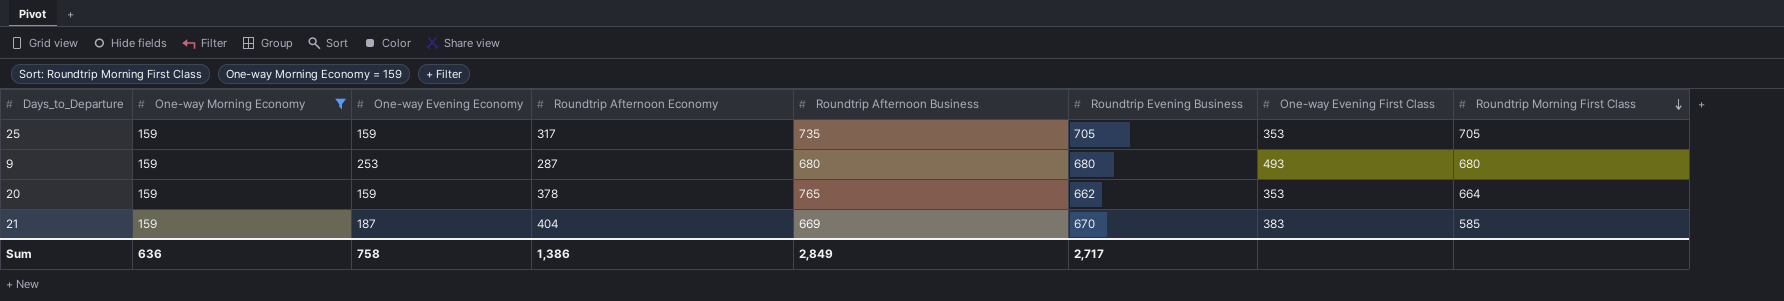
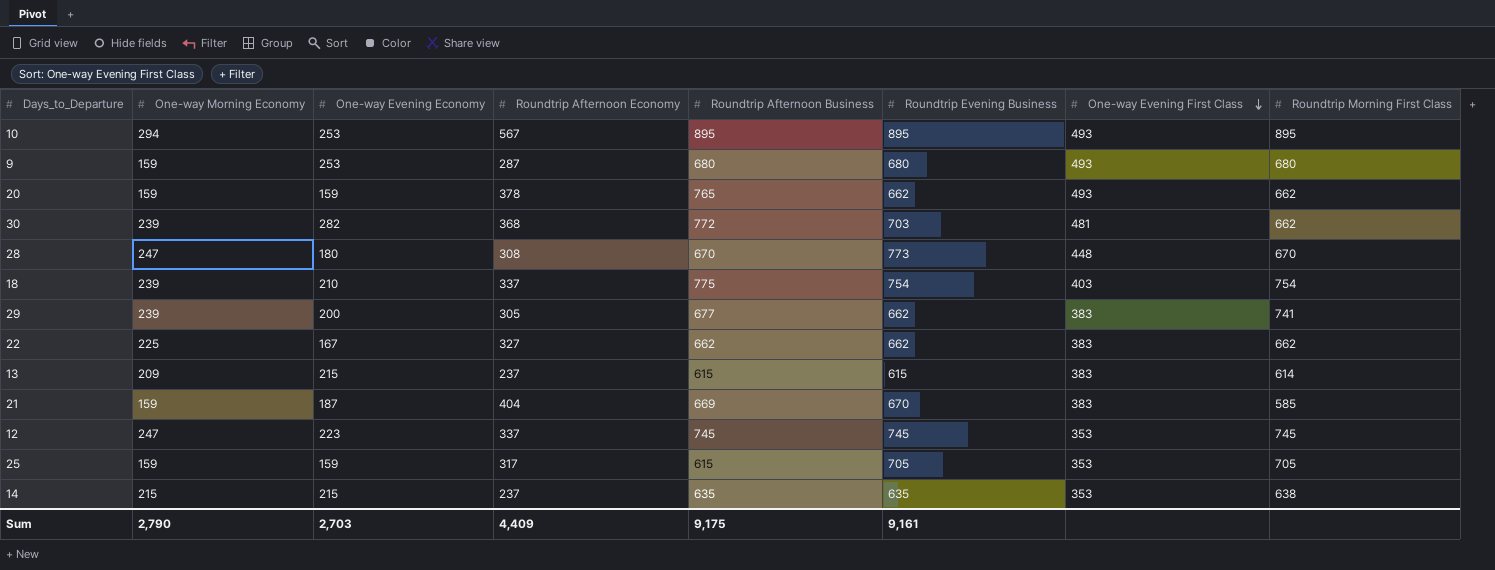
filter: One-way Morning Economy = 159 -> none
row order: Roundtrip Morning First Class descending -> One-way Evening First Class descending
20 | One-way Evening First Class: 353 -> 493
20 | Roundtrip Morning First Class: 664 -> 662
25 | Roundtrip Afternoon Business: 735 -> 615
Sum | One-way Morning Economy: 636 -> 2,790
Sum | One-way Evening Economy: 758 -> 2,703
Sum | Roundtrip Afternoon Economy: 1,386 -> 4,409
Sum | Roundtrip Afternoon Business: 2,849 -> 9,175
Sum | Roundtrip Evening Business: 2,717 -> 9,161

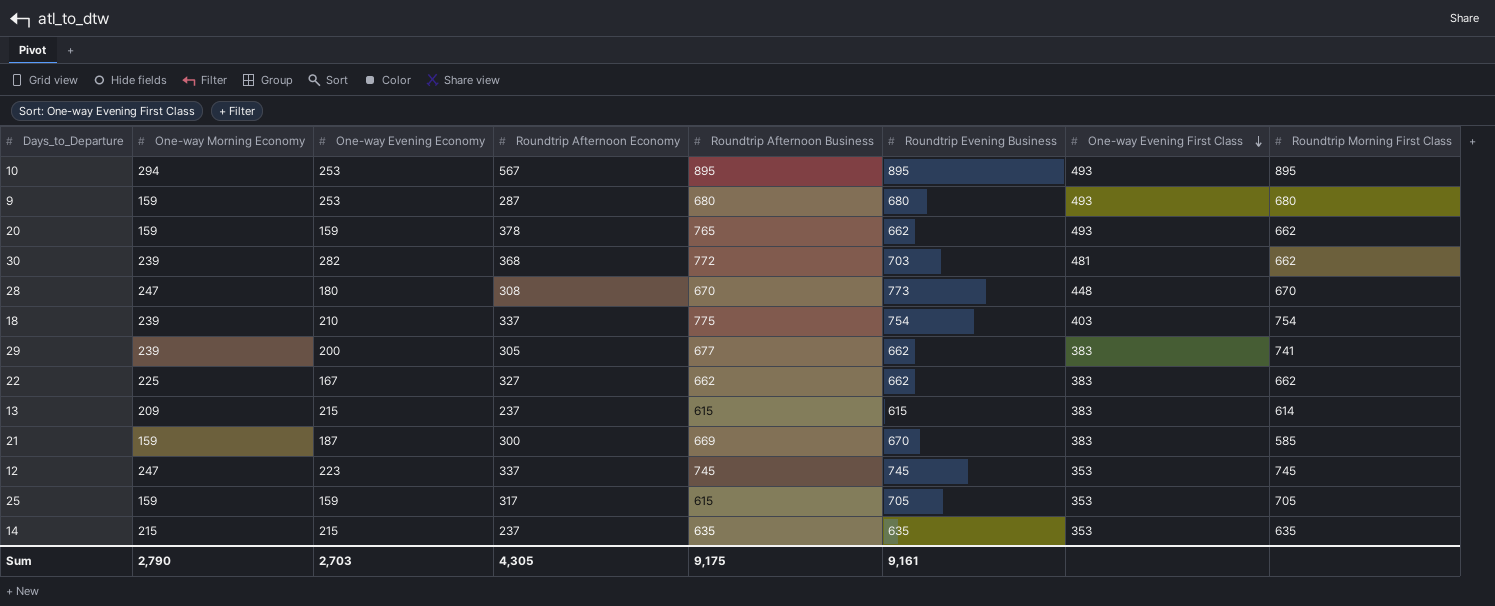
21 | Roundtrip Afternoon Economy: 404 -> 300
14 | Roundtrip Morning First Class: 638 -> 635
Sum | Roundtrip Afternoon Economy: 4,409 -> 4,305

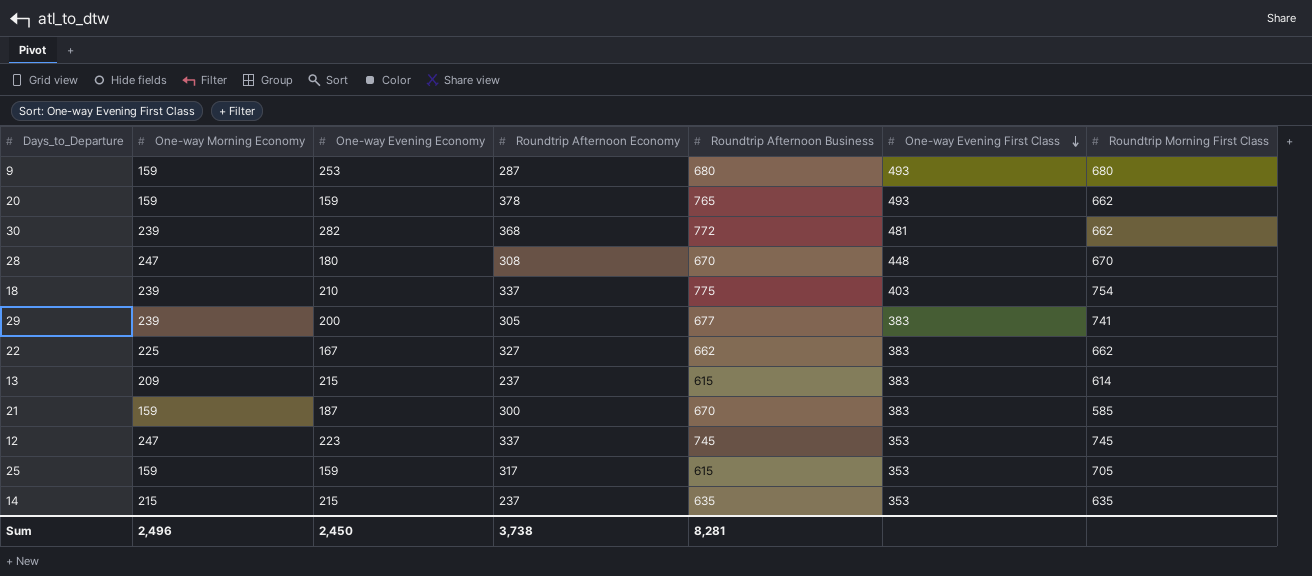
column Roundtrip Evening Business | position: 6 -> none
row 10: 294 | 253 | 567 | 895 | 895 | 493 | 895 -> none
21 | Roundtrip Afternoon Business: 669 -> 670
Sum | One-way Morning Economy: 2,790 -> 2,496
Sum | One-way Evening Economy: 2,703 -> 2,450
Sum | Roundtrip Afternoon Economy: 4,305 -> 3,738
Sum | Roundtrip Afternoon Business: 9,175 -> 8,281

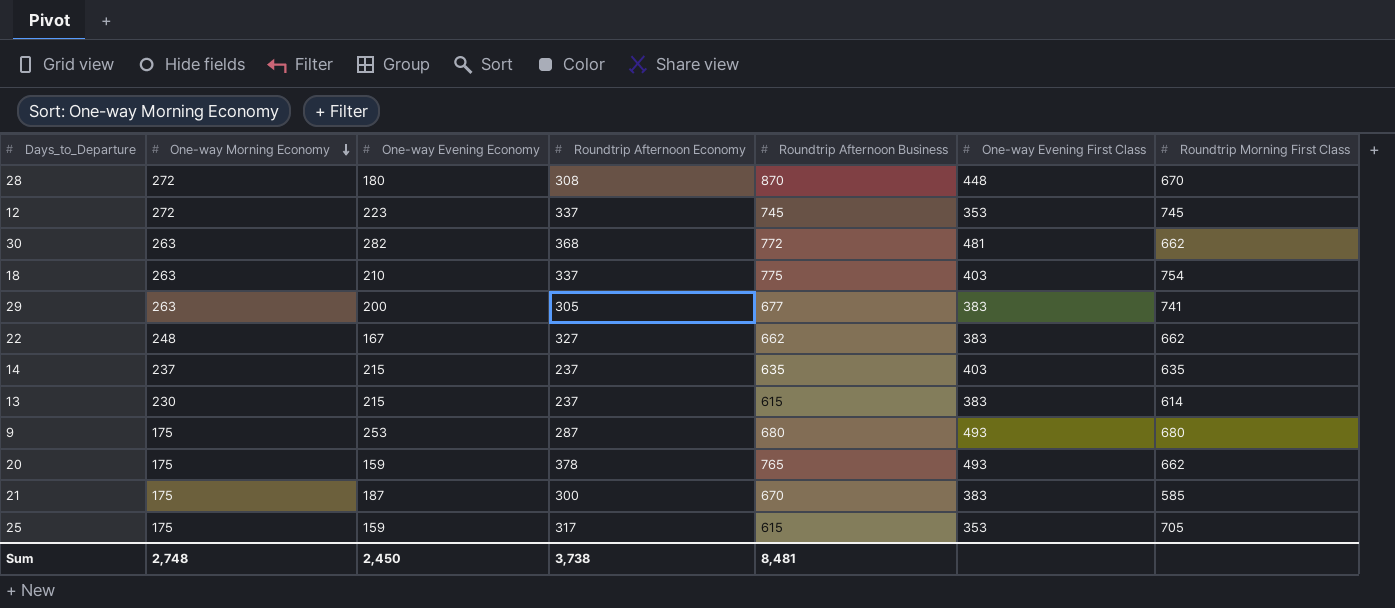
row order: One-way Evening First Class descending -> One-way Morning Economy descending
28 | One-way Morning Economy: 247 -> 272
28 | Roundtrip Afternoon Business: 670 -> 870
12 | One-way Morning Economy: 247 -> 272
30 | One-way Morning Economy: 239 -> 263
18 | One-way Morning Economy: 239 -> 263
29 | One-way Morning Economy: 239 -> 263
22 | One-way Morning Economy: 225 -> 248
14 | One-way Morning Economy: 215 -> 237
14 | One-way Evening First Class: 353 -> 403
13 | One-way Morning Economy: 209 -> 230
9 | One-way Morning Economy: 159 -> 175
20 | One-way Morning Economy: 159 -> 175
21 | One-way Morning Economy: 159 -> 175
25 | One-way Morning Economy: 159 -> 175
Sum | One-way Morning Economy: 2,496 -> 2,748
Sum | Roundtrip Afternoon Business: 8,281 -> 8,481

